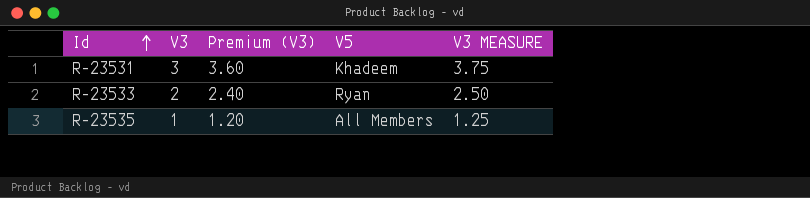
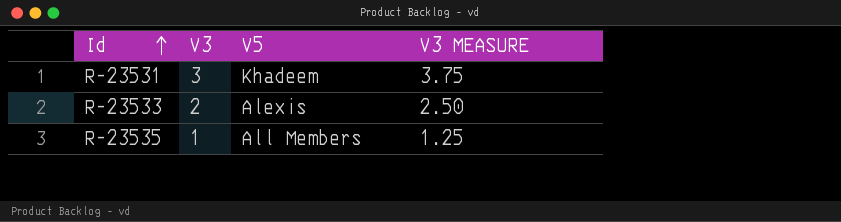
column Premium (V3) | formula: [V3] * 1.2 -> none
R-23533 | V5: Ryan -> Alexis

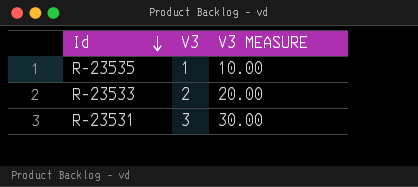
row order: Id ascending -> Id descending
column V5 | position: 3 -> none
column V3 MEASURE | formula: [V3] * 1.25 -> [V3] * 10

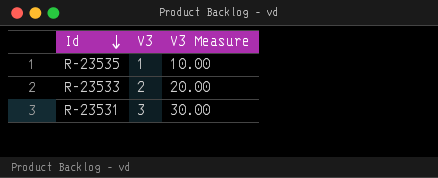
column name: V3 MEASURE -> V3 Measure

